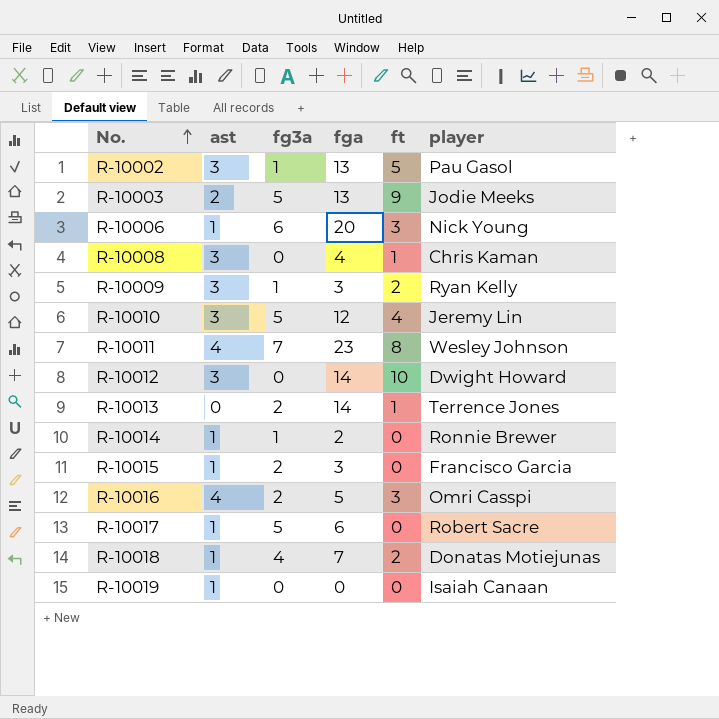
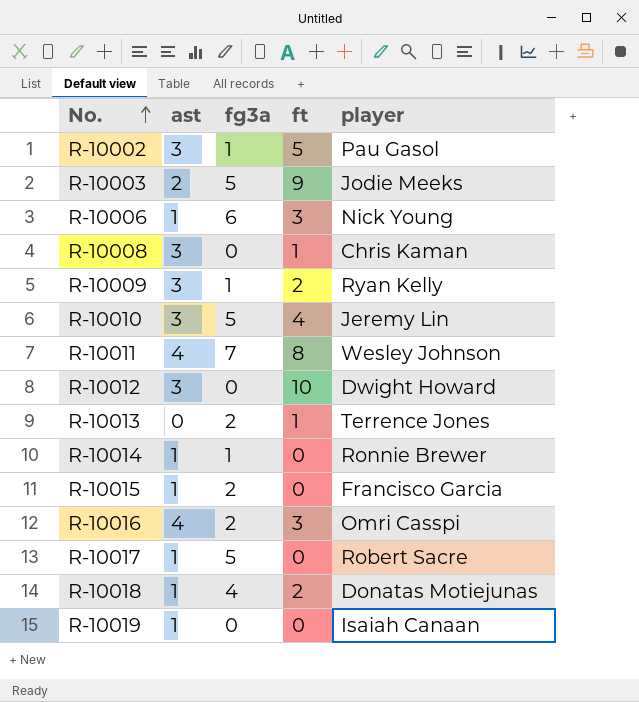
column fga | position: 4 -> none

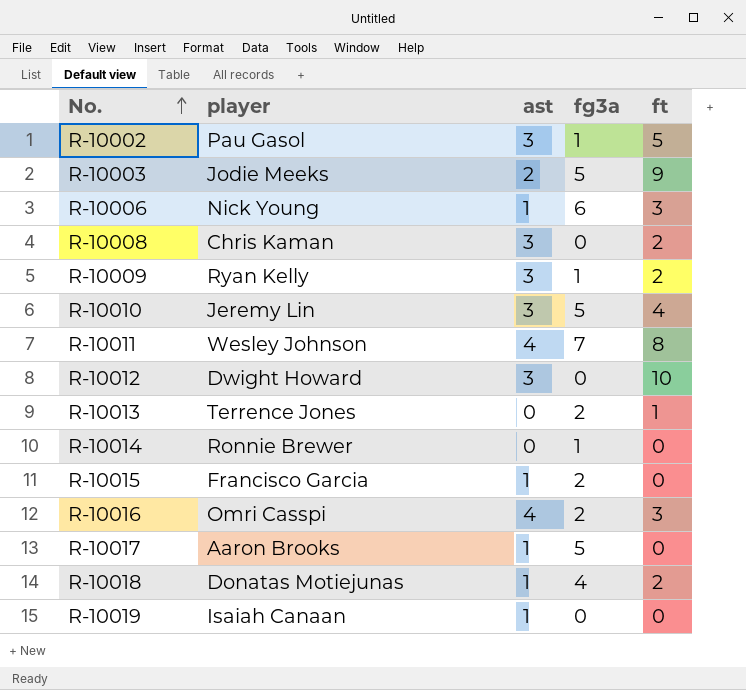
column player | position: 5 -> 2
R-10008 | ft: 1 -> 2
R-10014 | ast: 1 -> 0
R-10017 | player: Robert Sacre -> Aaron Brooks

